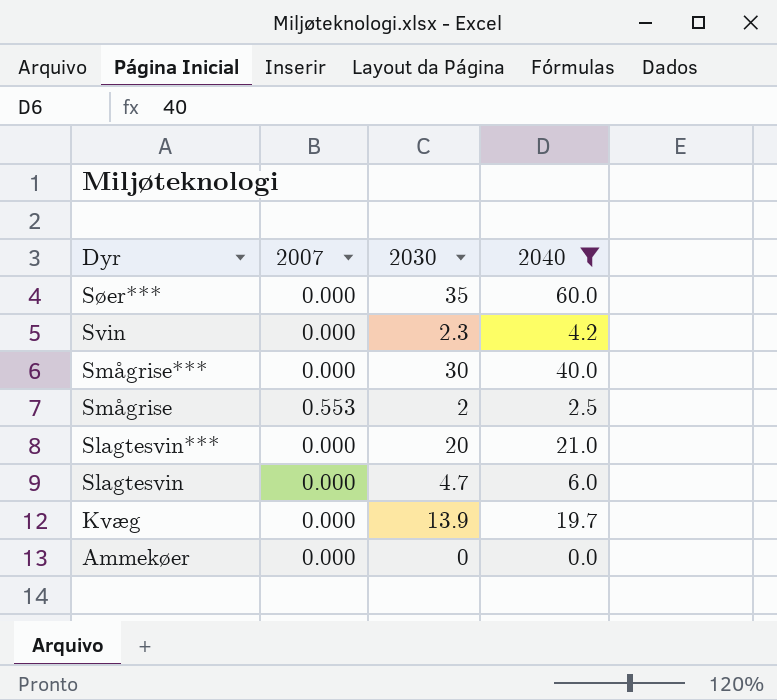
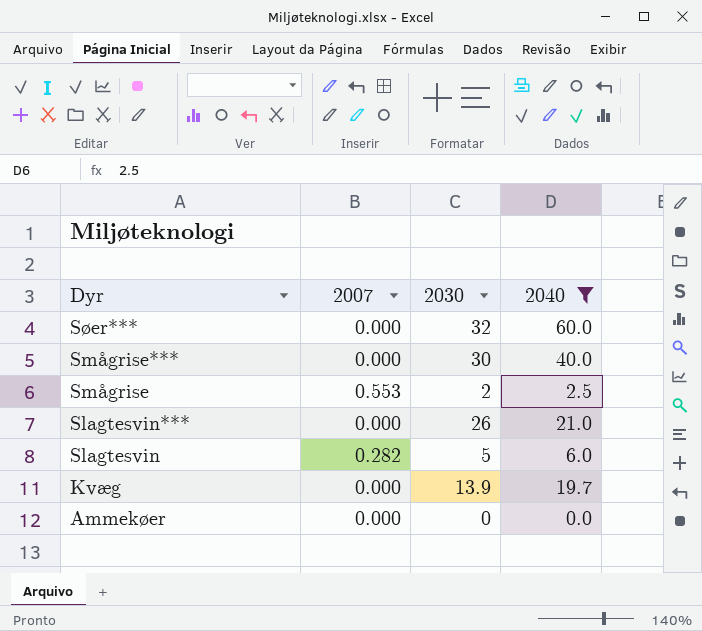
row Svin: 0.000 | 2.3 | 4.2 -> none
Søer*** | 2030: 35 -> 32
Slagtesvin*** | 2030: 20 -> 26
Slagtesvin | 2007: 0.000 -> 0.282
Slagtesvin | 2030: 4.7 -> 5

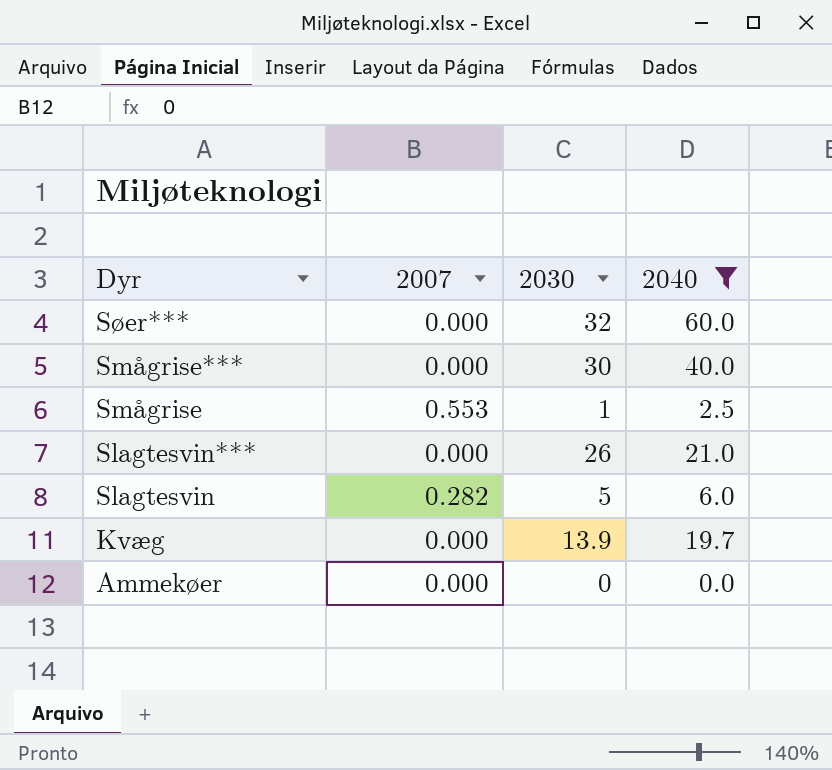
Smågrise | 2030: 2 -> 1

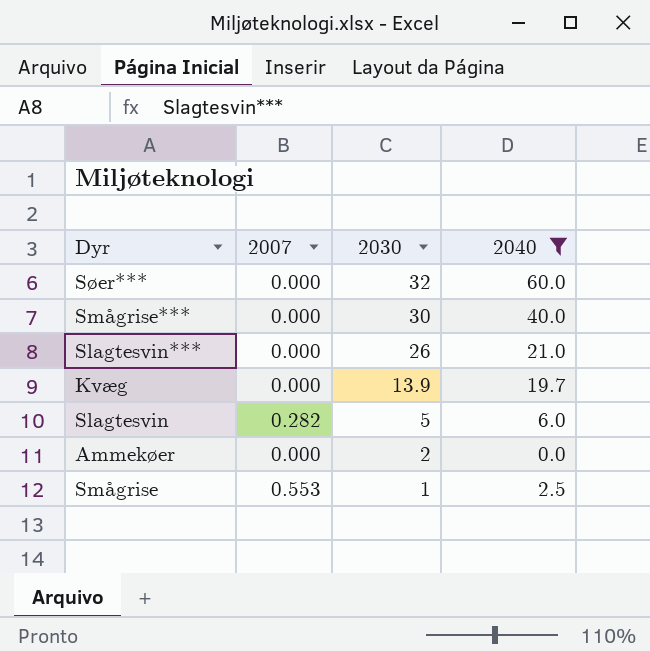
row order: Dyr descending -> 2030 descending
Ammekøer | 2030: 0 -> 2

